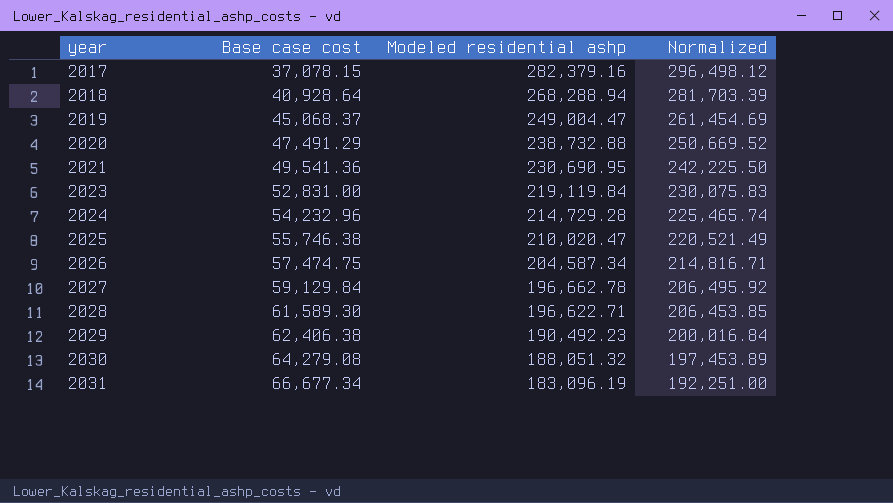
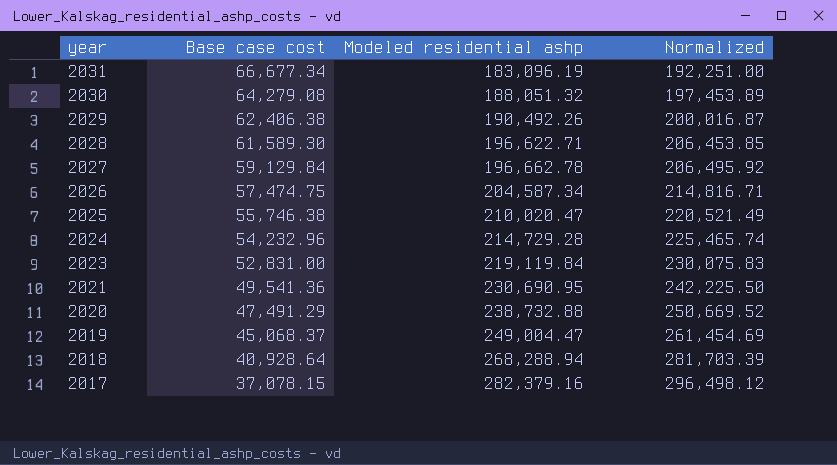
row order: year ascending -> year descending
2029 | Modeled residential ashp: 190,492.23 -> 190,492.26
2029 | Normalized: 200,016.84 -> 200,016.87

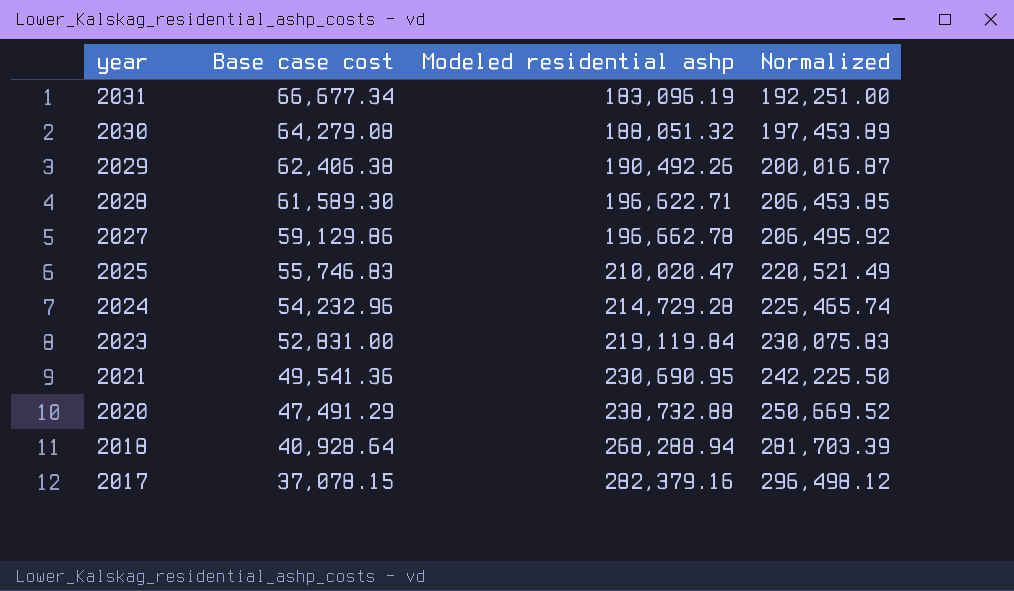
row 2026: 57,474.75 | 204,587.34 | 214,816.71 -> none
row 2019: 45,068.37 | 249,004.47 | 261,454.69 -> none
2027 | Base case cost: 59,129.84 -> 59,129.86
2025 | Base case cost: 55,746.38 -> 55,746.83

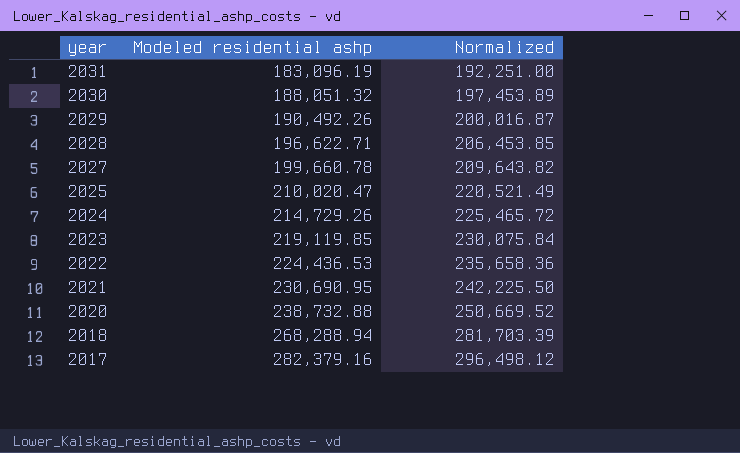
column Base case cost | position: 2 -> none
2027 | Modeled residential ashp: 196,662.78 -> 199,660.78
2027 | Normalized: 206,495.92 -> 209,643.82
2024 | Modeled residential ashp: 214,729.28 -> 214,729.26
2024 | Normalized: 225,465.74 -> 225,465.72
2023 | Modeled residential ashp: 219,119.84 -> 219,119.85
2023 | Normalized: 230,075.83 -> 230,075.84
row 2022: none -> 224,436.53 | 235,658.36

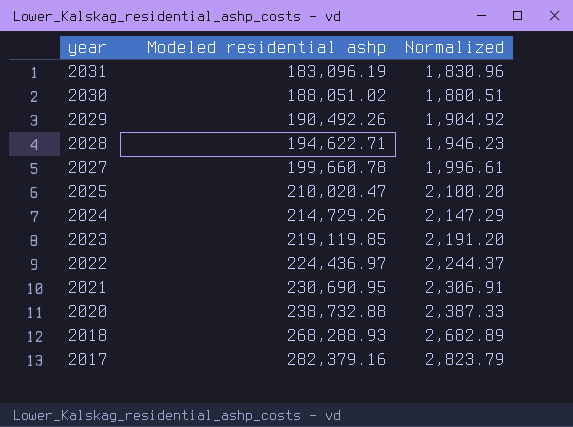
column Normalized | formula: [Modeled residential ashp] * 1.05 -> [Modeled residential ashp] * 0.01
2030 | Modeled residential ashp: 188,051.32 -> 188,051.02
2028 | Modeled residential ashp: 196,622.71 -> 194,622.71
2022 | Modeled residential ashp: 224,436.53 -> 224,436.97
2018 | Modeled residential ashp: 268,288.94 -> 268,288.93

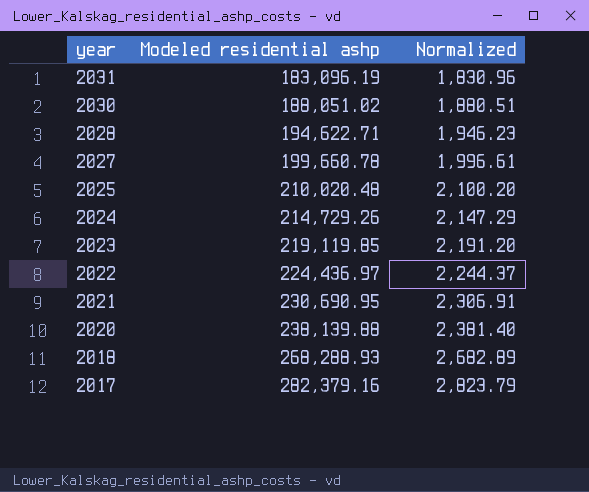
row 2029: 190,492.26 | 1,904.92 -> none
2025 | Modeled residential ashp: 210,020.47 -> 210,020.48
2020 | Modeled residential ashp: 238,732.88 -> 238,139.88
2020 | Normalized: 2,387.33 -> 2,381.40

